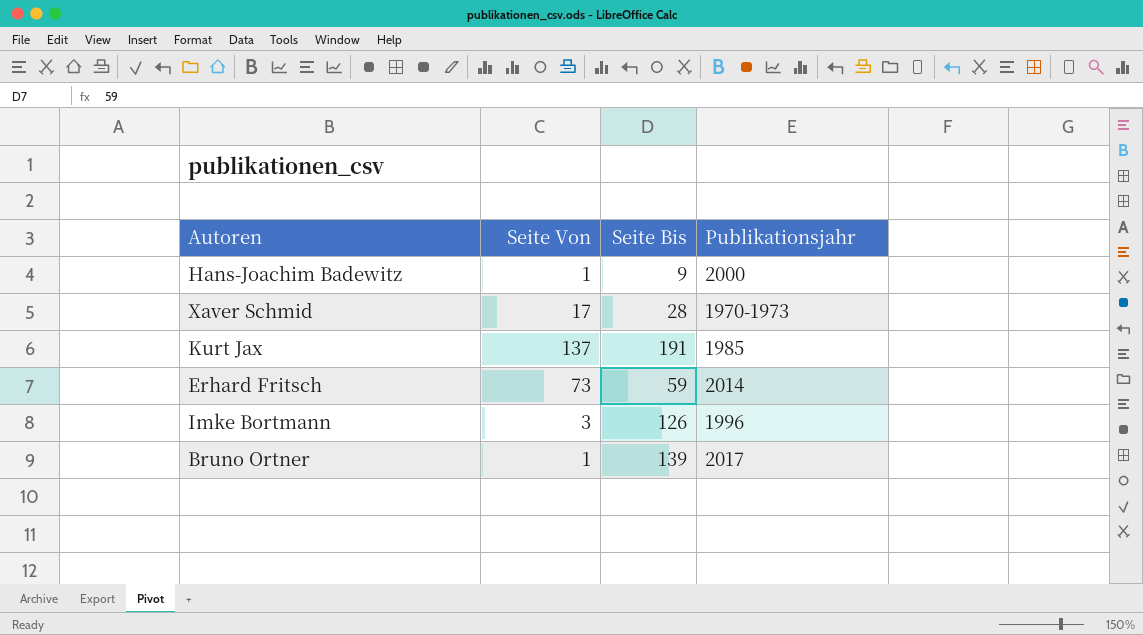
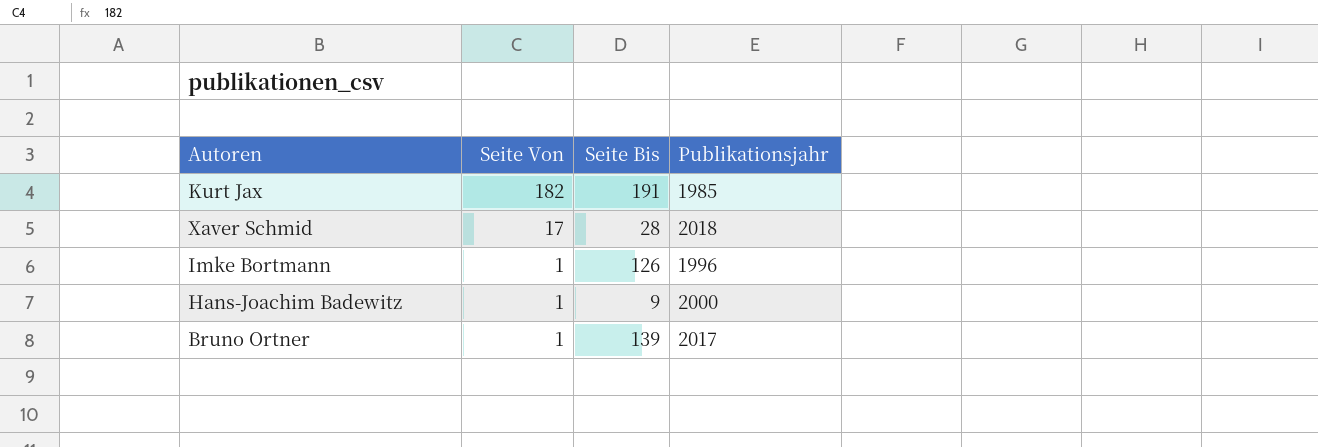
row order: none -> Seite Von descending
row Erhard Fritsch: 73 | 59 | 2014 -> none
Kurt Jax | Seite Von: 137 -> 182
Xaver Schmid | Publikationsjahr: 1970-1973 -> 2018
Imke Bortmann | Seite Von: 3 -> 1

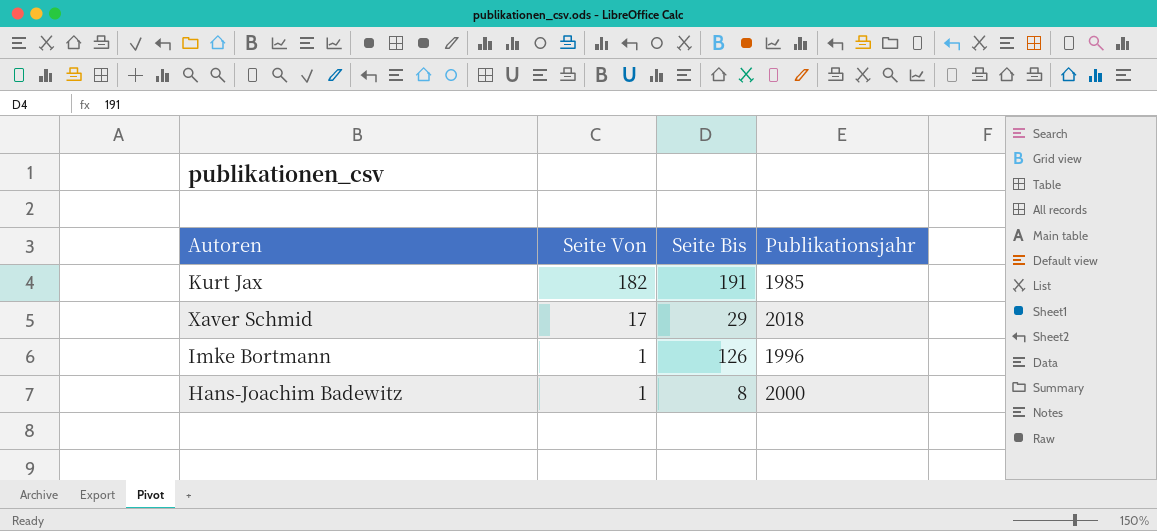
row Bruno Ortner: 1 | 139 | 2017 -> none
Xaver Schmid | Seite Bis: 28 -> 29
Hans-Joachim Badewitz | Seite Bis: 9 -> 8

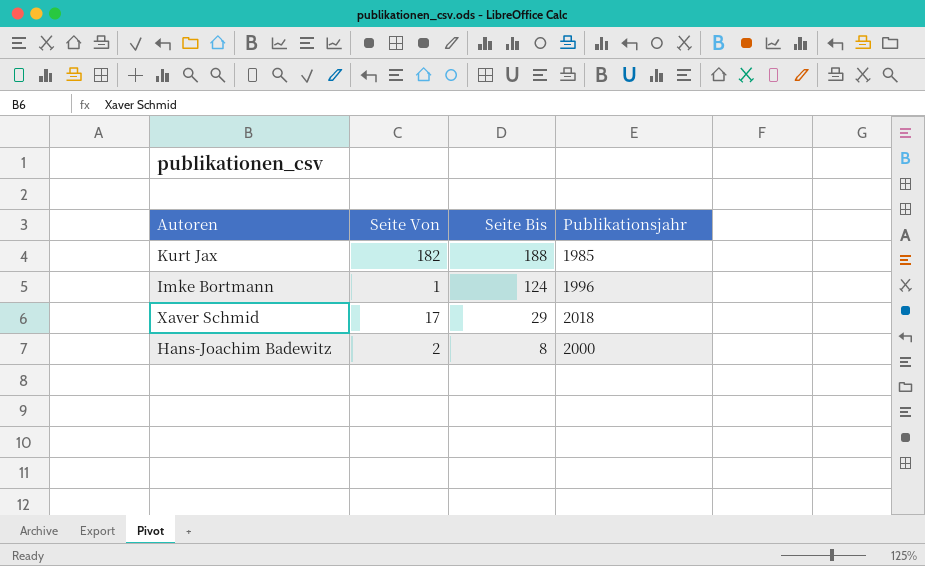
row order: Seite Von descending -> Seite Bis descending
Kurt Jax | Seite Bis: 191 -> 188
Imke Bortmann | Seite Bis: 126 -> 124
Hans-Joachim Badewitz | Seite Von: 1 -> 2

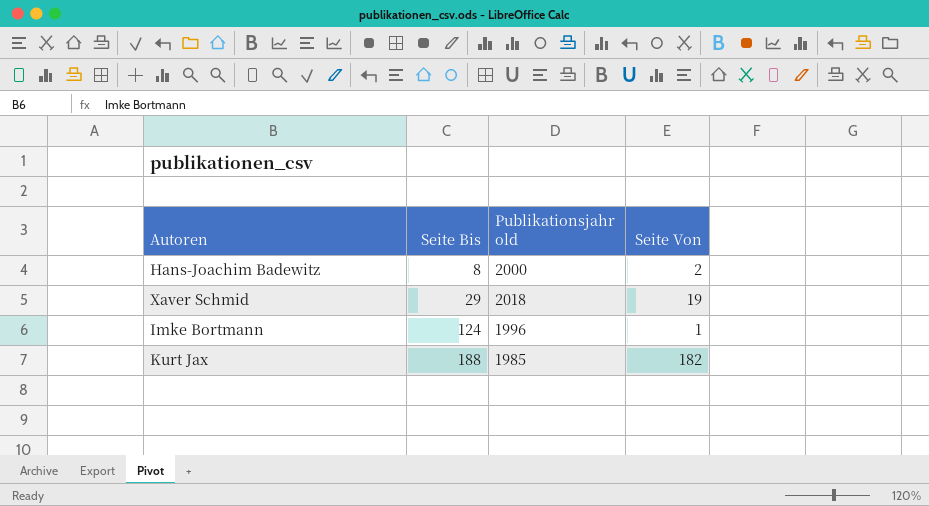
row order: Seite Bis descending -> Seite Bis ascending
column name: Publikationsjahr -> Publikationsjahr old
column Seite Von | position: 2 -> 4
Xaver Schmid | Seite Von: 17 -> 19

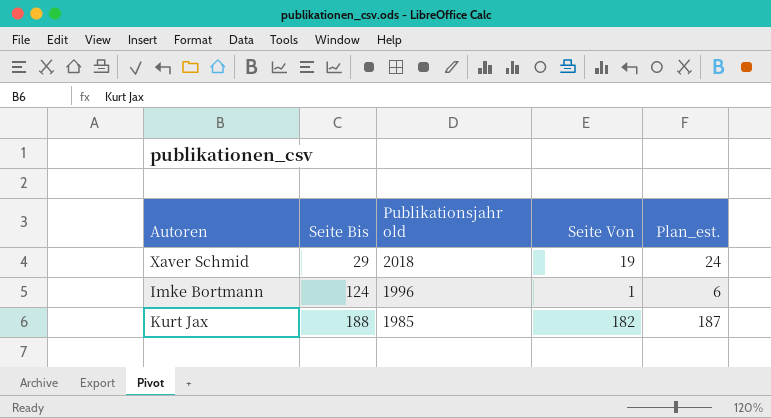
column Plan_est. | formula: none -> [Seite Von] + 5
row Hans-Joachim Badewitz: 8 | 2000 | 2 -> none

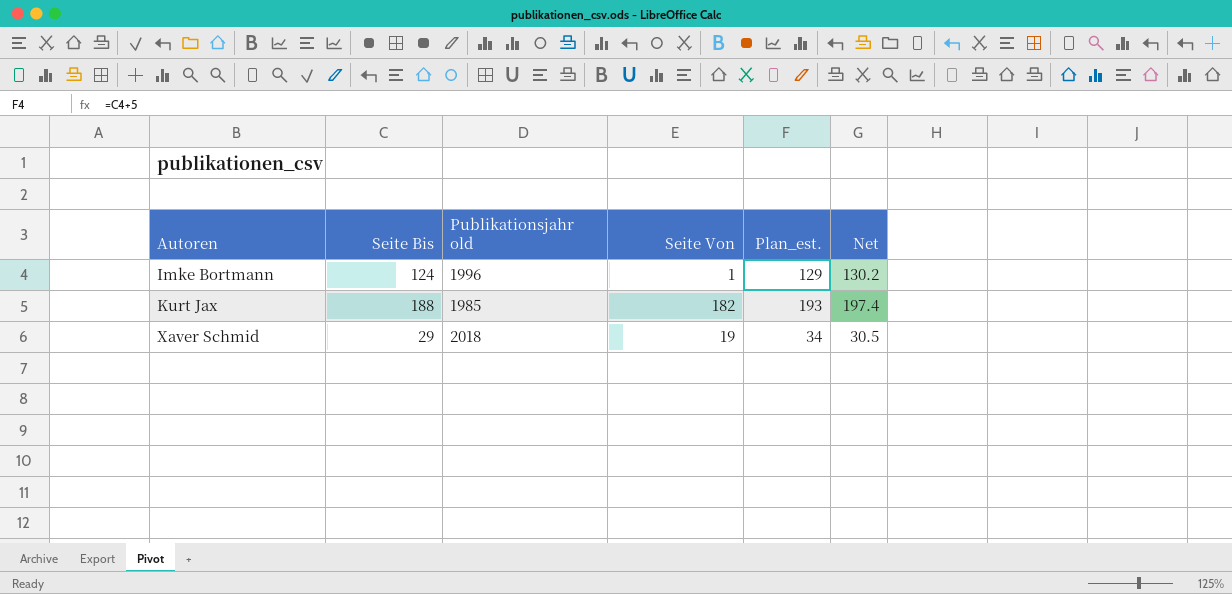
row order: Seite Bis ascending -> Autoren ascending
column Plan_est. | formula: [Seite Von] + 5 -> [Seite Bis] + 5
column Net | formula: none -> [Seite Bis] * 1.05

